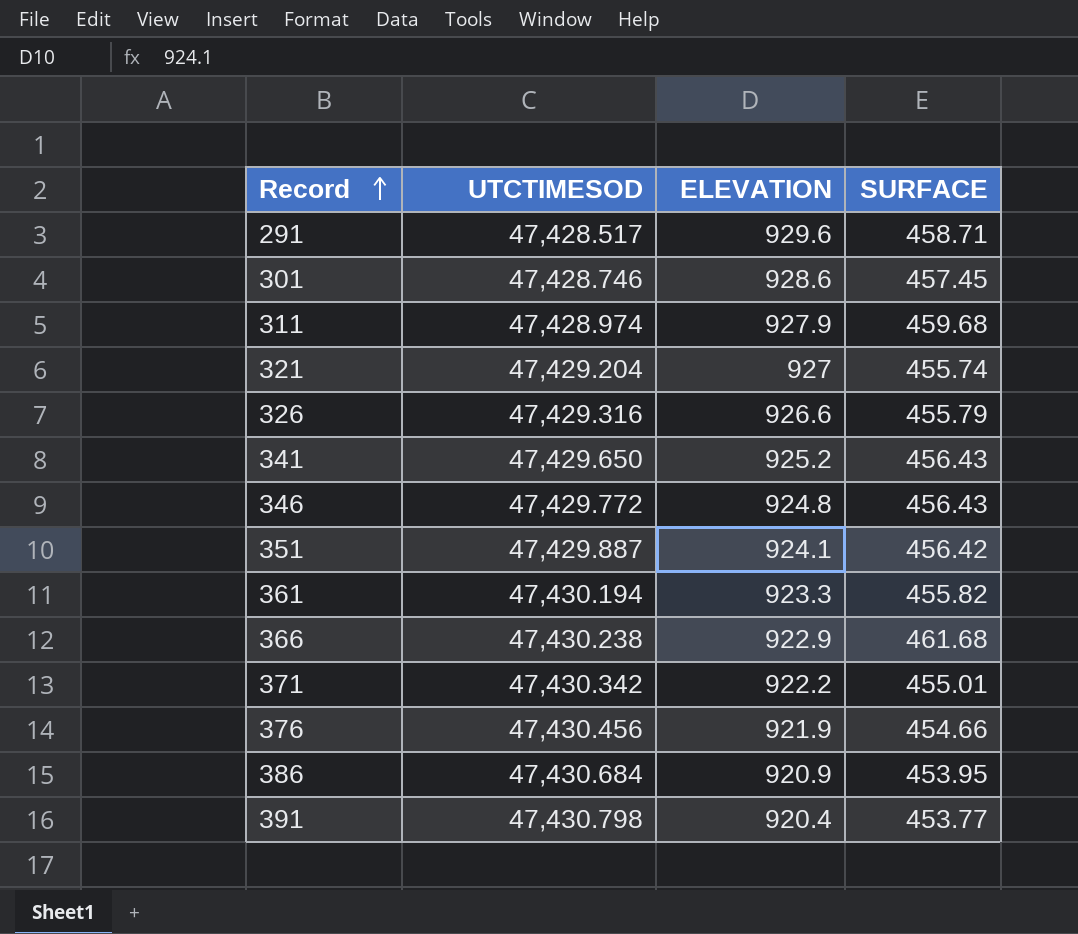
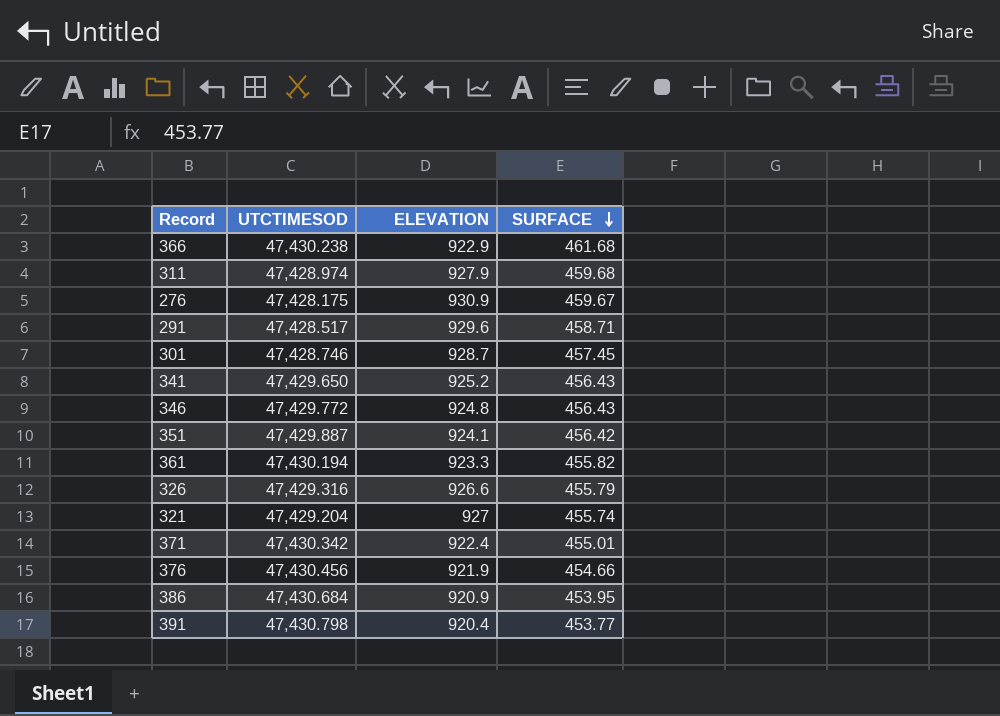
row order: Record ascending -> SURFACE descending
row 276: none -> 47,428.175 | 930.9 | 459.67
301 | ELEVATION: 928.6 -> 928.7
371 | ELEVATION: 922.2 -> 922.4

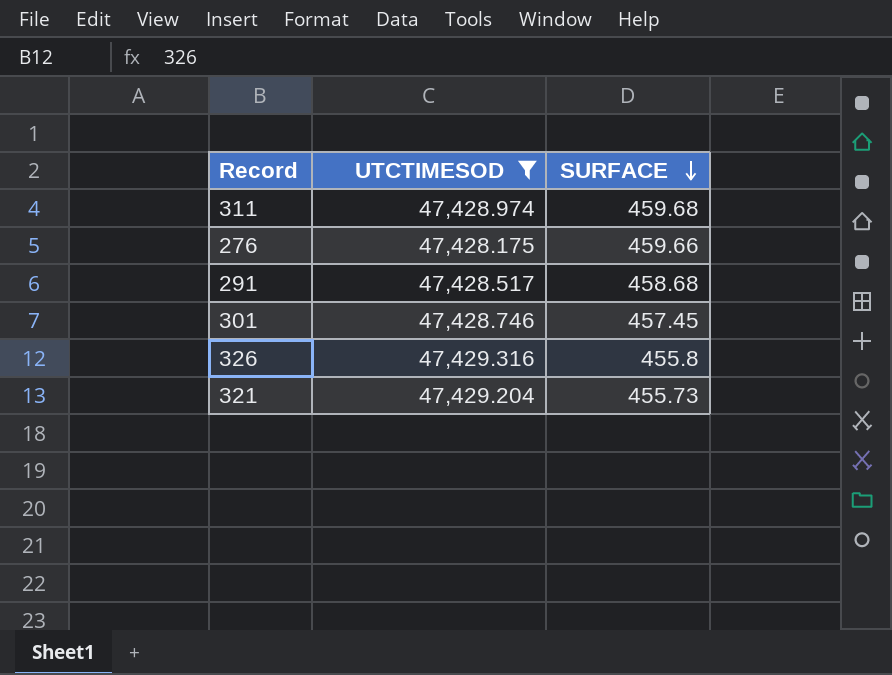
filter: none -> UTCTIMESOD <= 47,429.316
column ELEVATION | position: 3 -> none
276 | SURFACE: 459.67 -> 459.66
291 | SURFACE: 458.71 -> 458.68
326 | SURFACE: 455.79 -> 455.8
321 | SURFACE: 455.74 -> 455.73

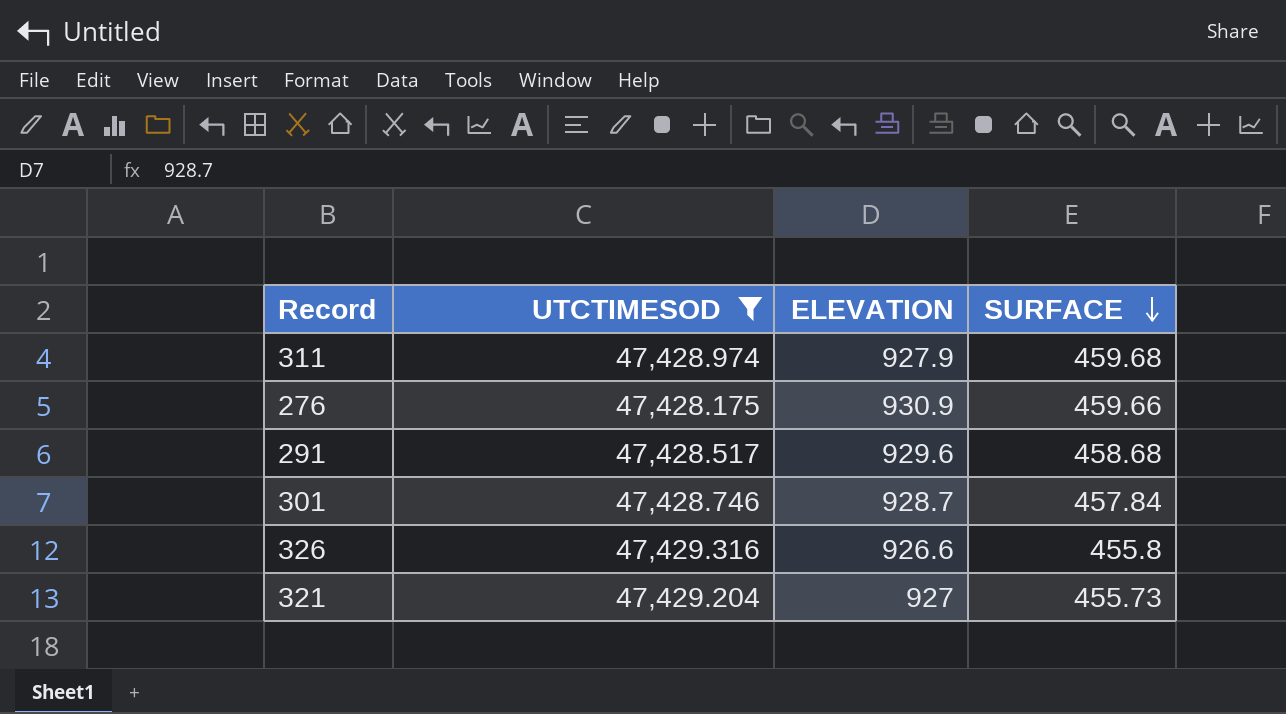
column ELEVATION | position: none -> 3
301 | SURFACE: 457.45 -> 457.84

